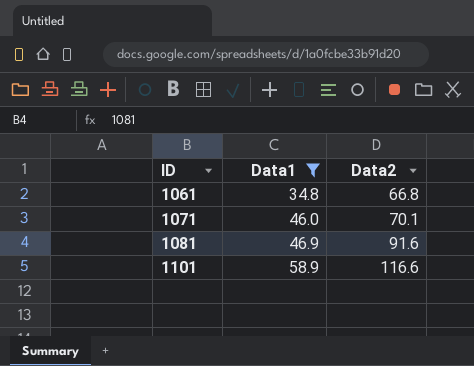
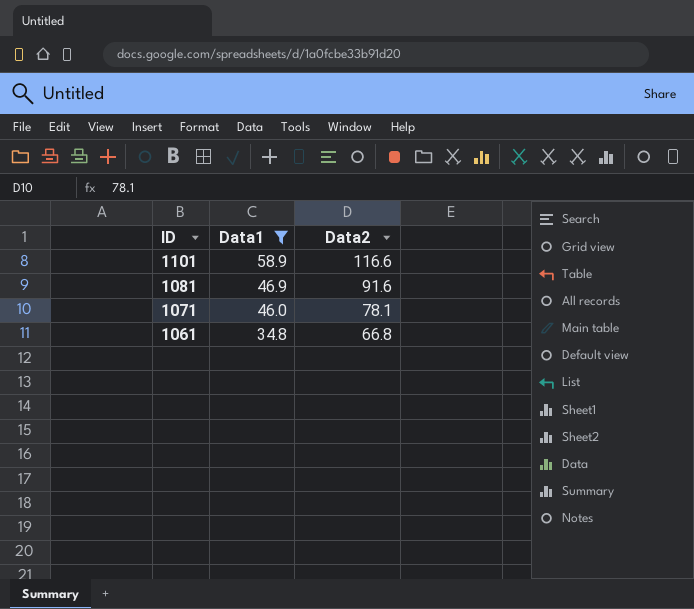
row order: ID ascending -> ID descending
1071 | Data2: 70.1 -> 78.1

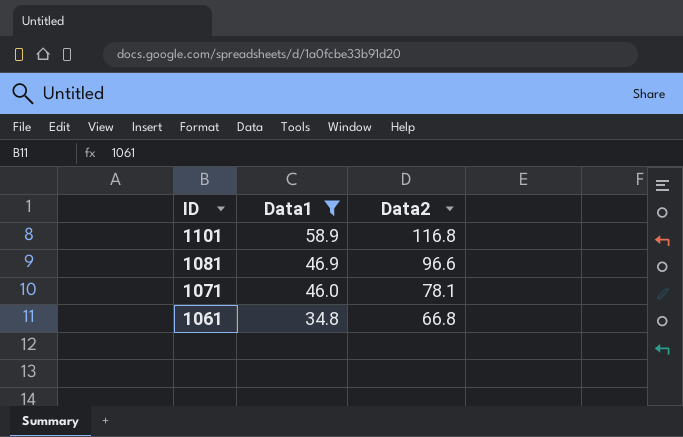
1101 | Data2: 116.6 -> 116.8
1081 | Data2: 91.6 -> 96.6

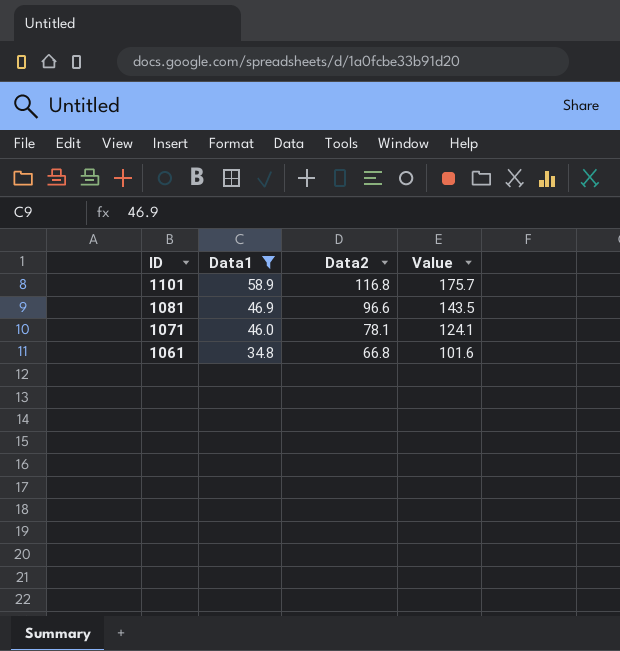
column Value | formula: none -> [Data1] + [Data2]

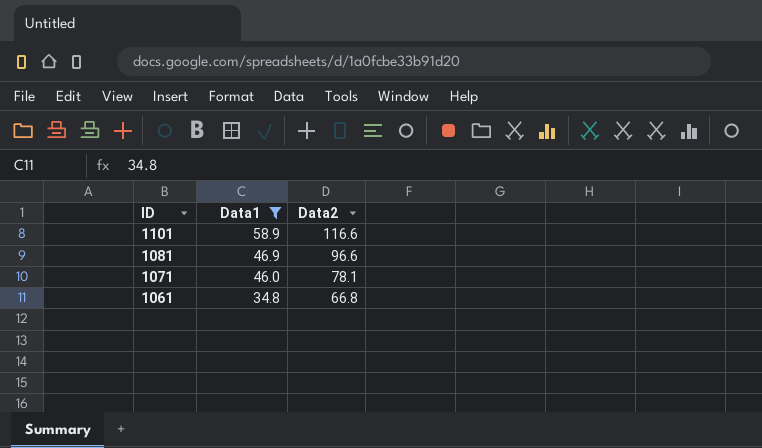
column Value | formula: [Data1] + [Data2] -> none
1101 | Data2: 116.8 -> 116.6

